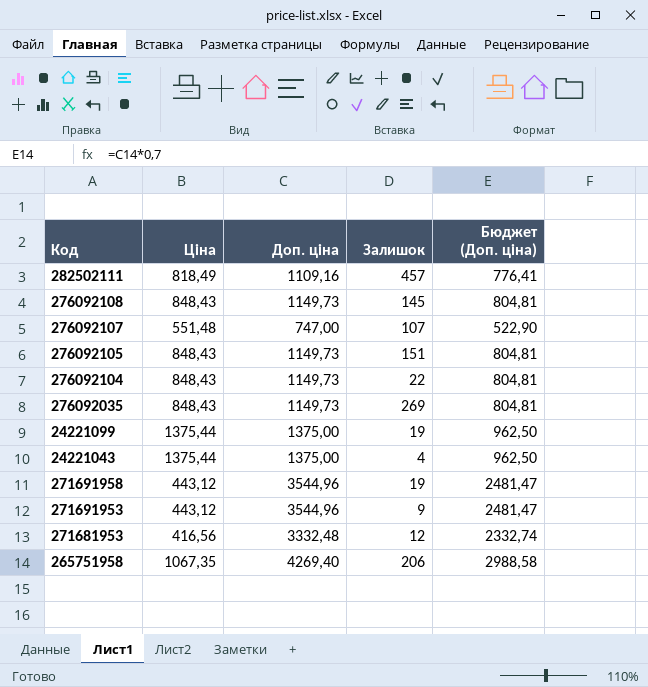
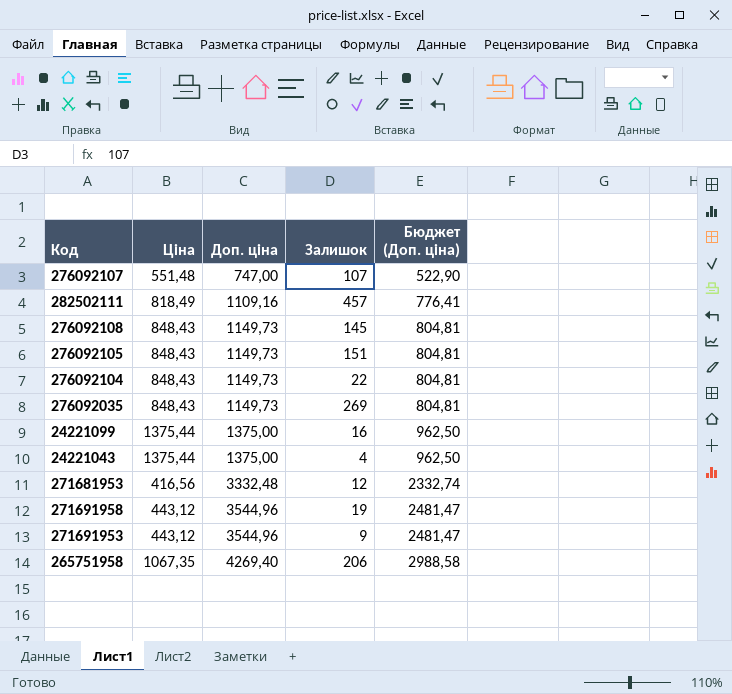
row order: none -> Доп. ціна ascending
24221099 | Залишок: 19 -> 16

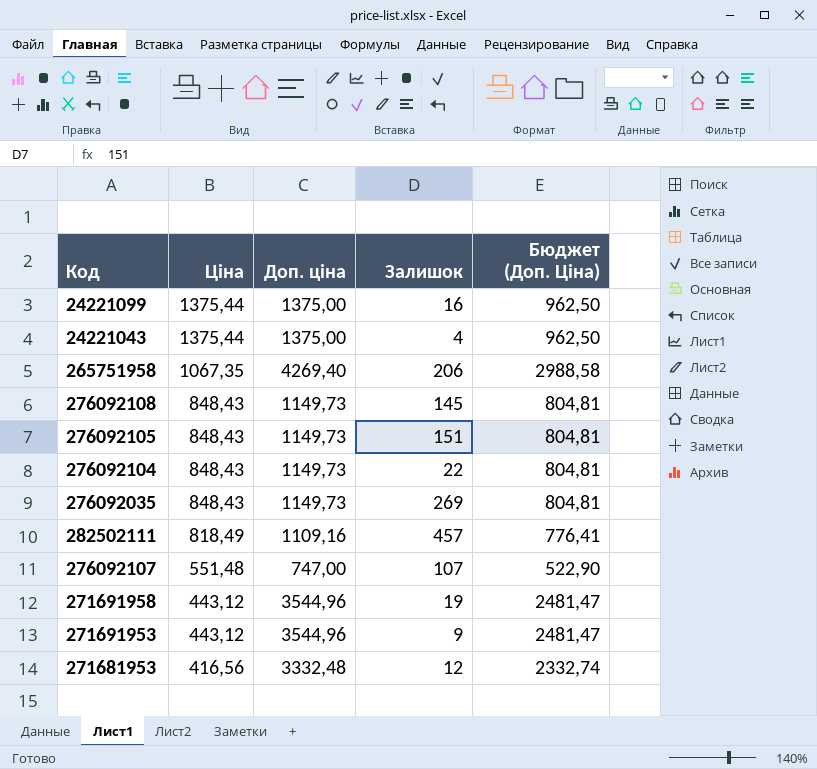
row order: Доп. ціна ascending -> Ціна descending
column name: Бюджет (Доп. ціна) -> Бюджет (Доп. Ціна)

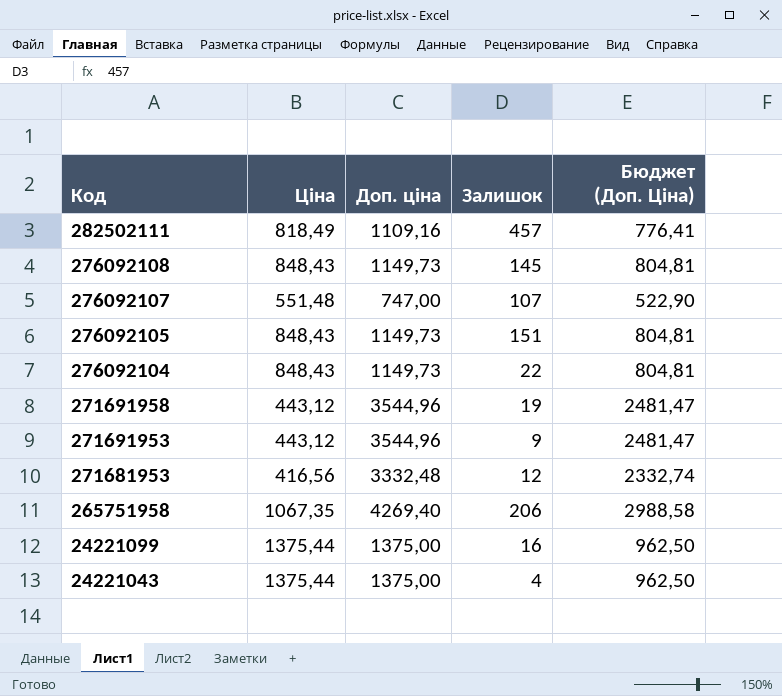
row order: Ціна descending -> Код descending
row 276092035: 848,43 | 1149,73 | 269 | 804,81 -> none

